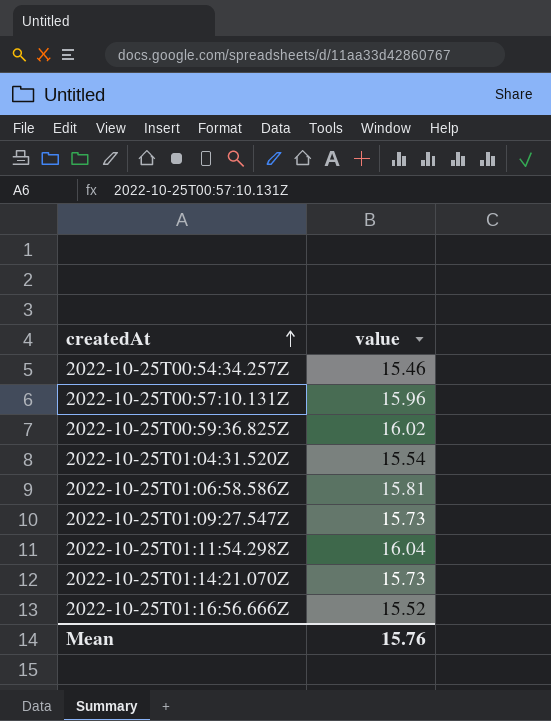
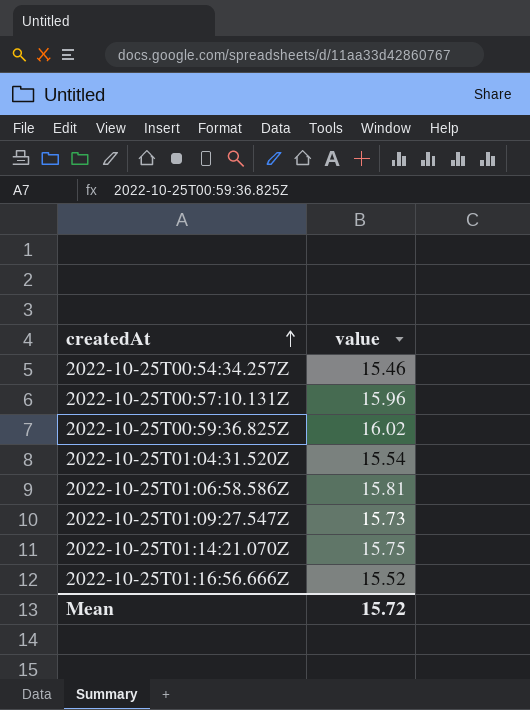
row 2022-10-25T01:11:54.298Z: 16.04 -> none
2022-10-25T01:14:21.070Z | value: 15.73 -> 15.75
Mean | value: 15.76 -> 15.72

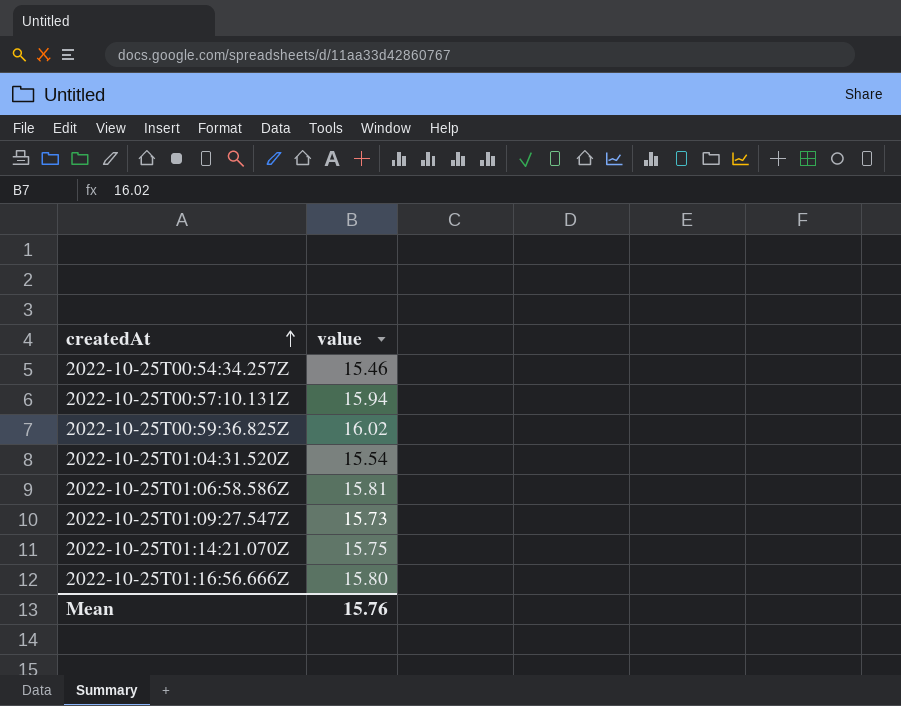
2022-10-25T00:57:10.131Z | value: 15.96 -> 15.94
2022-10-25T01:16:56.666Z | value: 15.52 -> 15.80
Mean | value: 15.72 -> 15.76

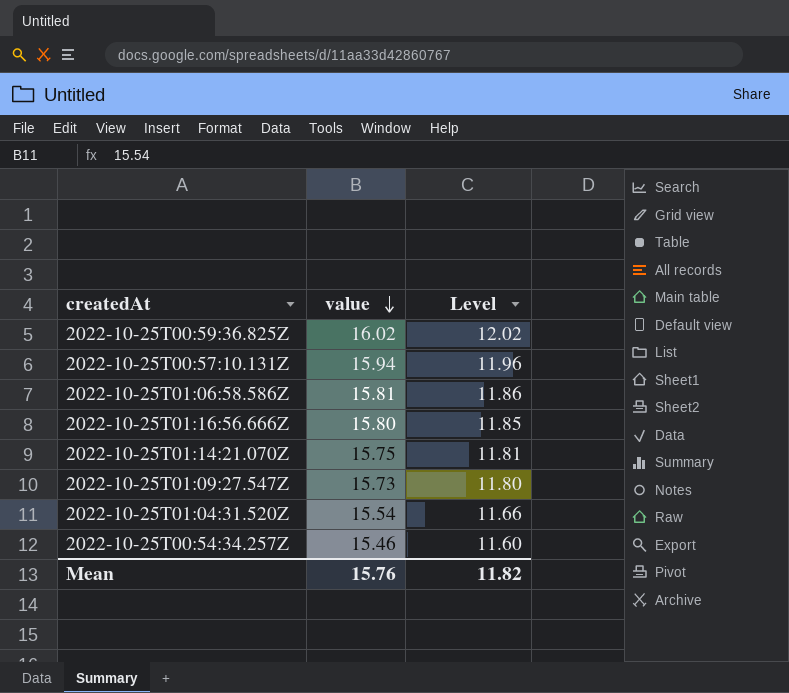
row order: createdAt ascending -> value descending
column Level | formula: none -> [value] * 0.75

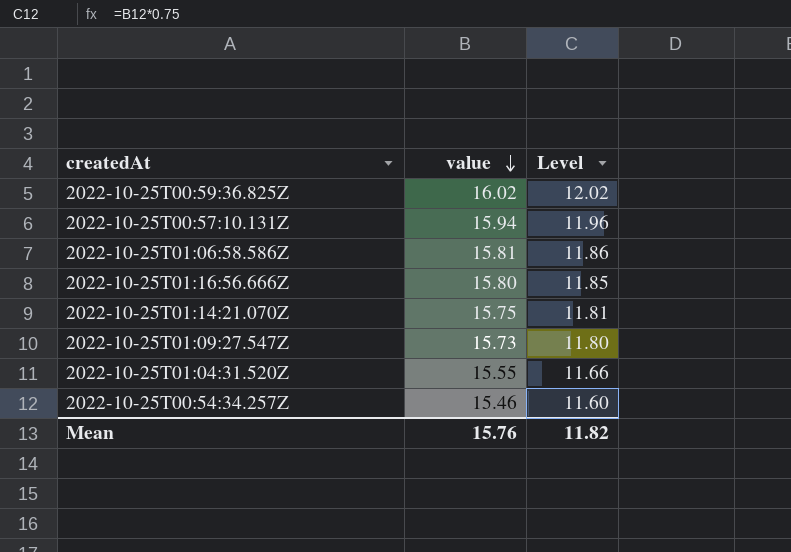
2022-10-25T01:04:31.520Z | value: 15.54 -> 15.55

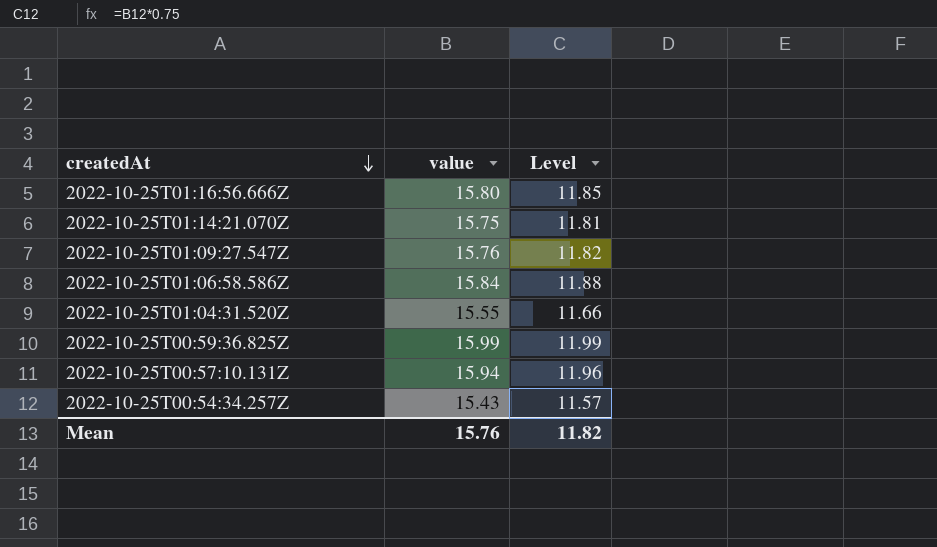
row order: value descending -> createdAt descending
2022-10-25T01:09:27.547Z | value: 15.73 -> 15.76
2022-10-25T01:09:27.547Z | Level: 11.80 -> 11.82
2022-10-25T01:06:58.586Z | value: 15.81 -> 15.84
2022-10-25T01:06:58.586Z | Level: 11.86 -> 11.88
2022-10-25T00:59:36.825Z | value: 16.02 -> 15.99
2022-10-25T00:59:36.825Z | Level: 12.02 -> 11.99
2022-10-25T00:54:34.257Z | value: 15.46 -> 15.43
2022-10-25T00:54:34.257Z | Level: 11.60 -> 11.57

